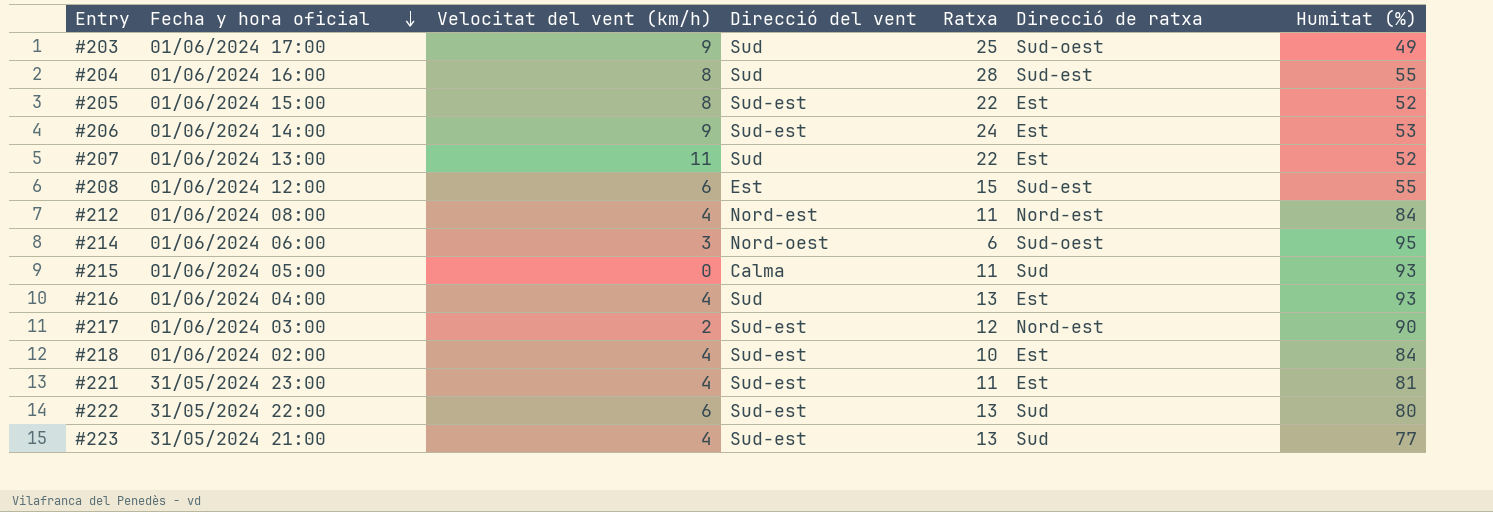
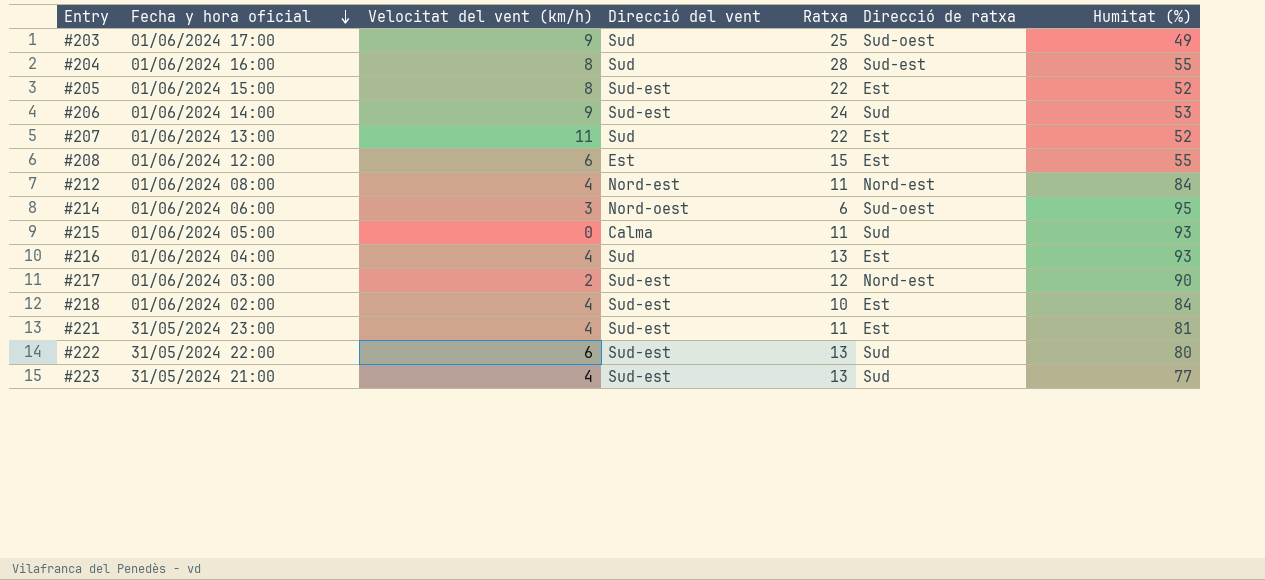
#206 | Direcció de ratxa: Est -> Sud
#208 | Direcció de ratxa: Sud-est -> Est

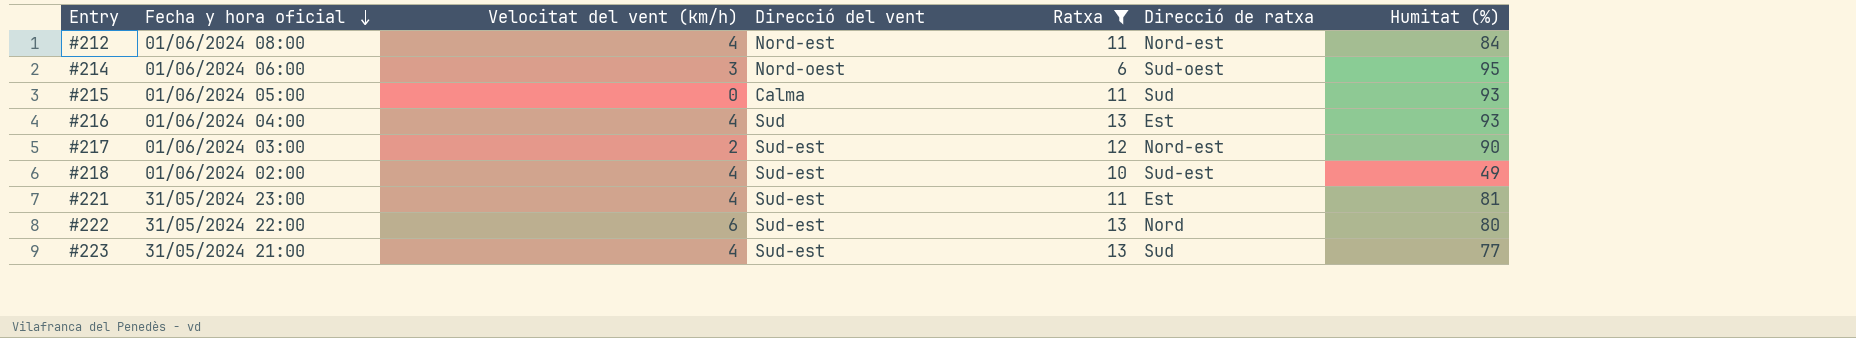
filter: none -> Ratxa <= 13
#218 | Direcció de ratxa: Est -> Sud-est
#218 | Humitat (%): 84 -> 49
#222 | Direcció de ratxa: Sud -> Nord

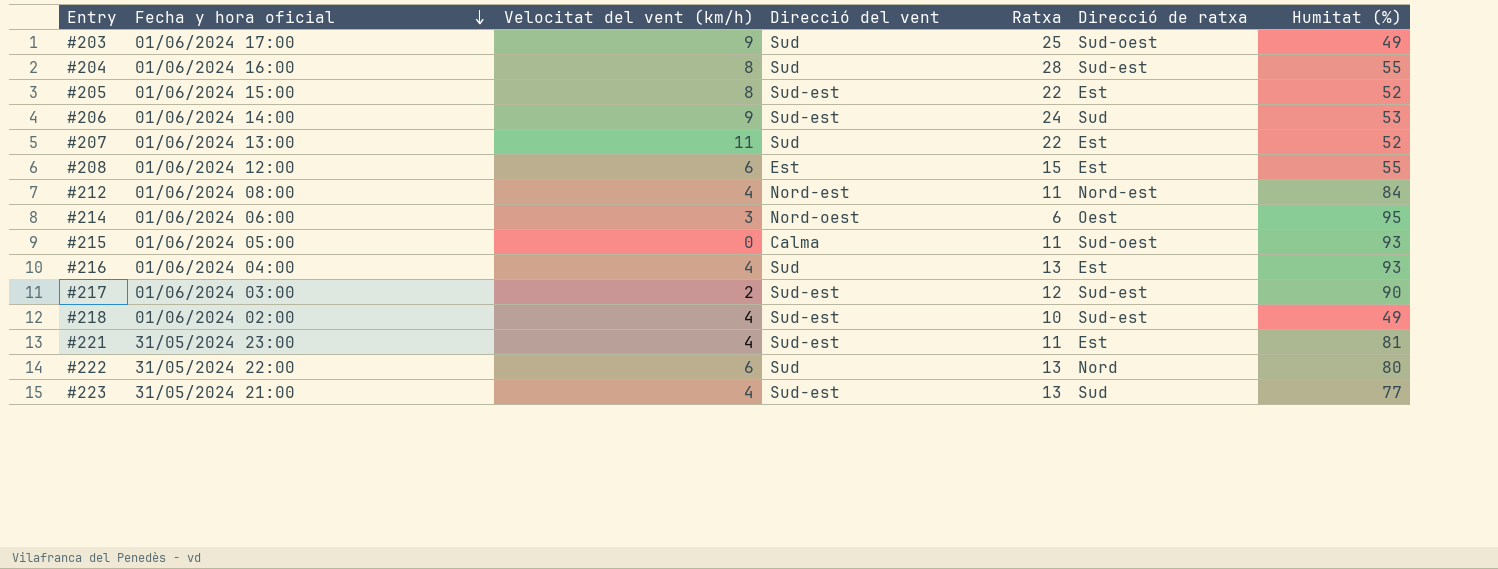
filter: Ratxa <= 13 -> none
#214 | Direcció de ratxa: Sud-oest -> Oest
#215 | Direcció de ratxa: Sud -> Sud-oest
#217 | Direcció de ratxa: Nord-est -> Sud-est
#222 | Direcció del vent: Sud-est -> Sud

